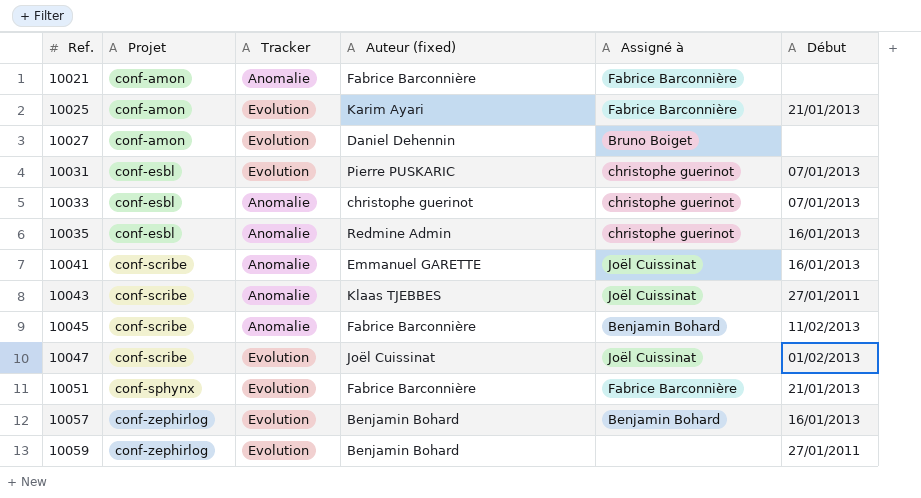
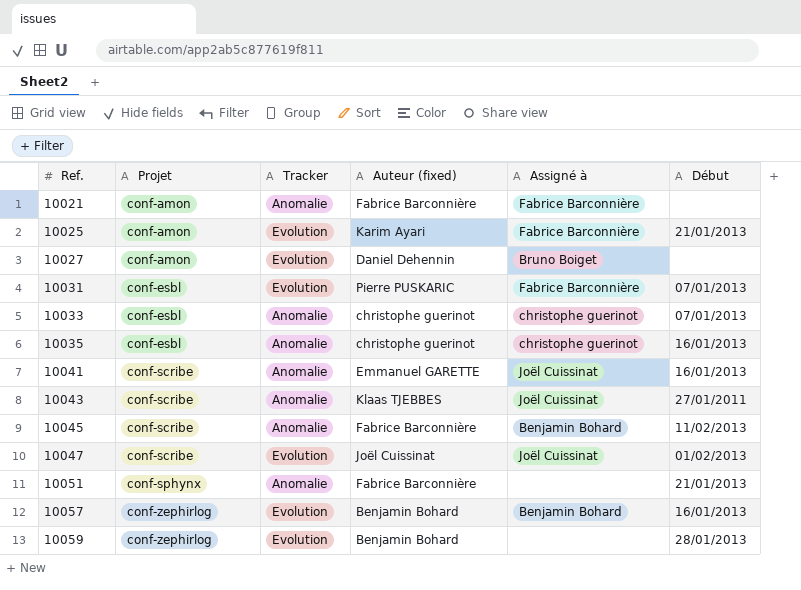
10031 | Assigné à: christophe guerinot -> Fabrice Barconnière
10035 | Auteur (fixed): Redmine Admin -> christophe guerinot
10051 | Tracker: Evolution -> Anomalie
10051 | Assigné à: Fabrice Barconnière -> none
10059 | Début: 27/01/2011 -> 28/01/2013

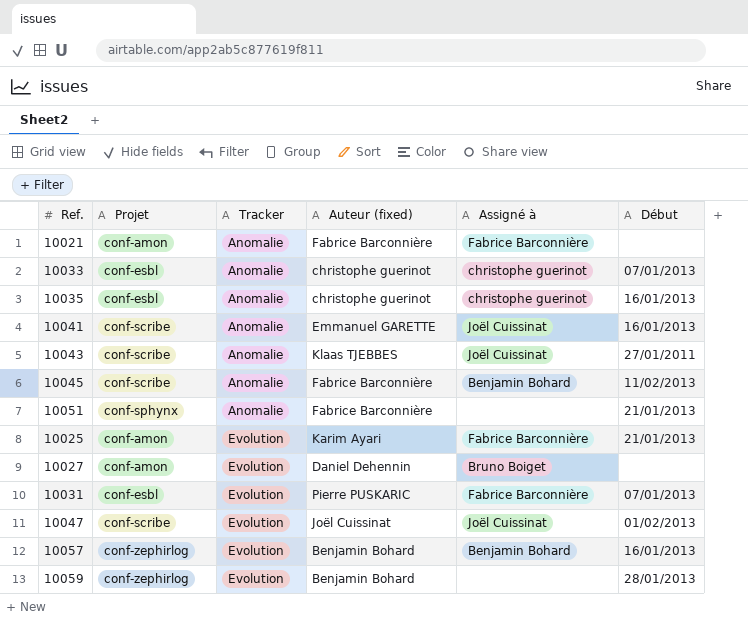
row order: Ref. ascending -> Tracker ascending

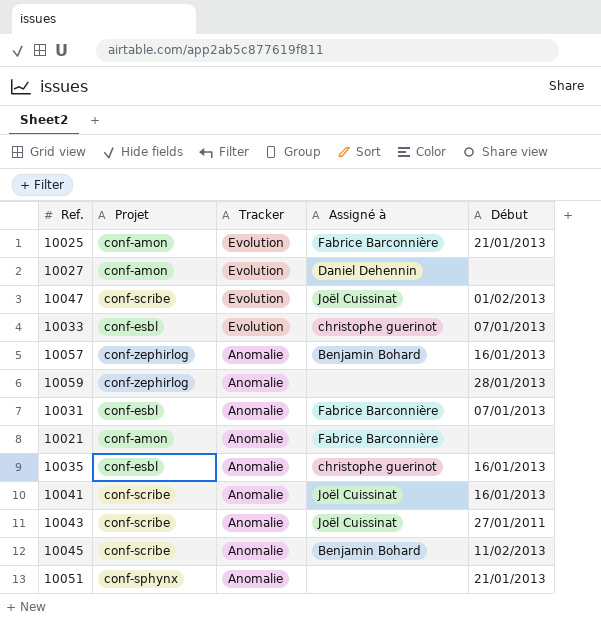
row order: Tracker ascending -> Tracker descending
column Auteur (fixed) | position: 4 -> none
10027 | Assigné à: Bruno Boiget -> Daniel Dehennin
10033 | Tracker: Anomalie -> Evolution
10057 | Tracker: Evolution -> Anomalie
10059 | Tracker: Evolution -> Anomalie
10031 | Tracker: Evolution -> Anomalie

